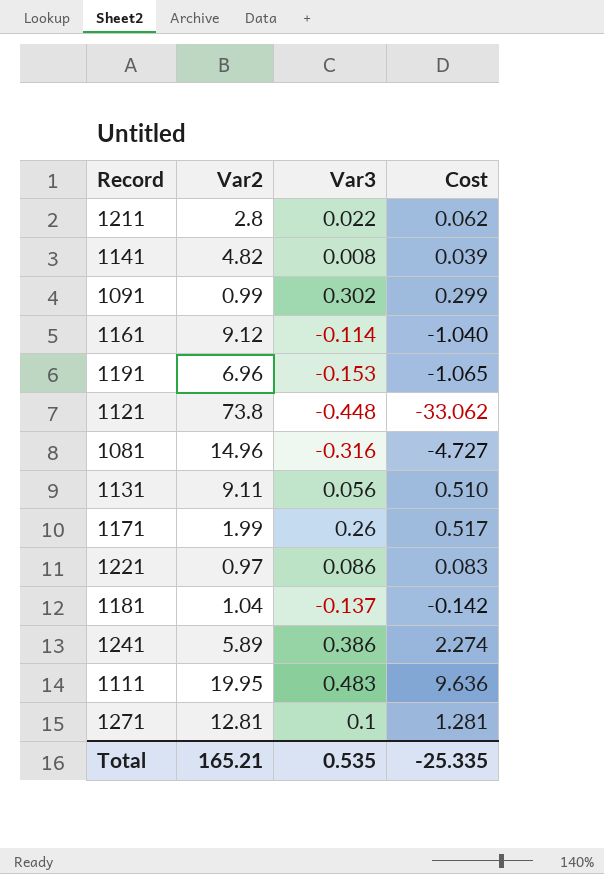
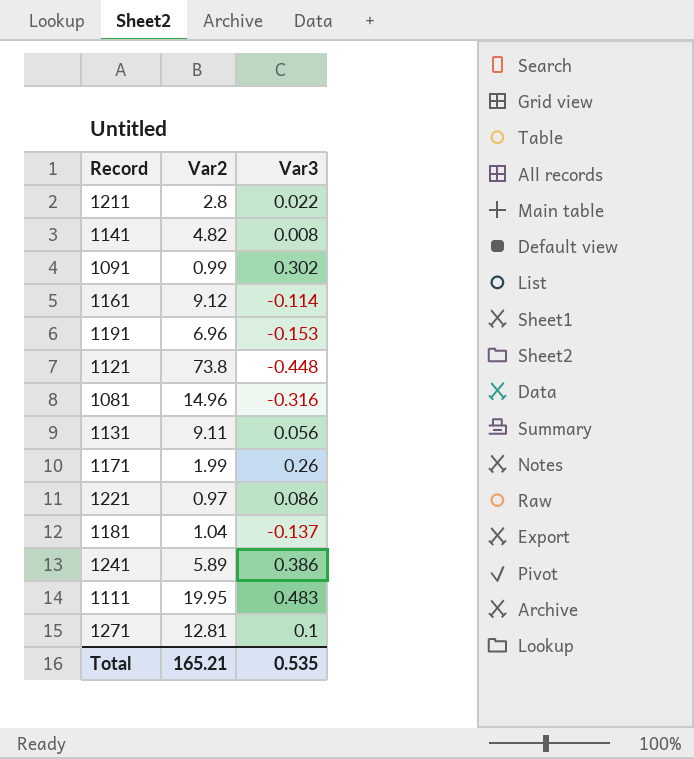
column Cost | formula: [Var2] * [Var3] -> none

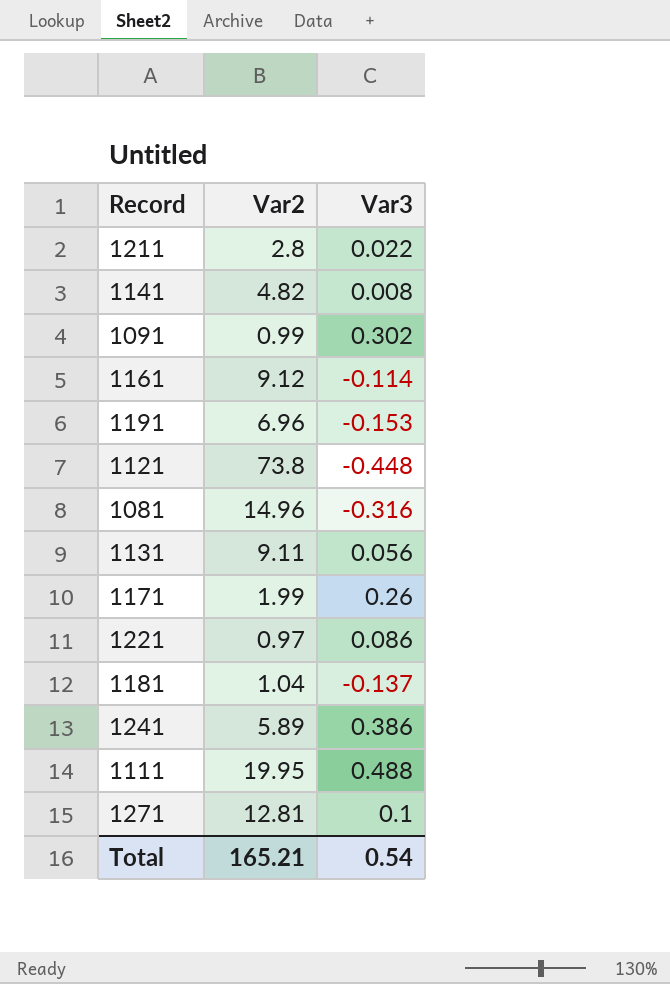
1111 | Var3: 0.483 -> 0.488
Total | Var3: 0.535 -> 0.54

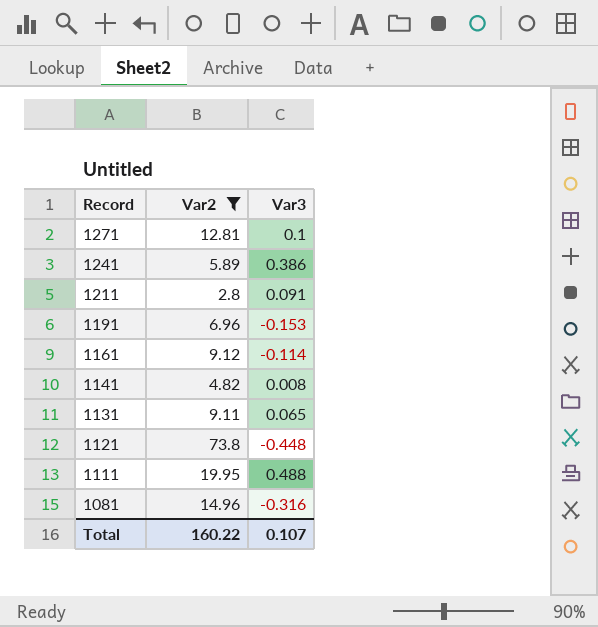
filter: none -> Var2 >= 2.8
row order: none -> Record descending
1211 | Var3: 0.022 -> 0.091
1131 | Var3: 0.056 -> 0.065
Total | Var2: 165.21 -> 160.22
Total | Var3: 0.54 -> 0.107

